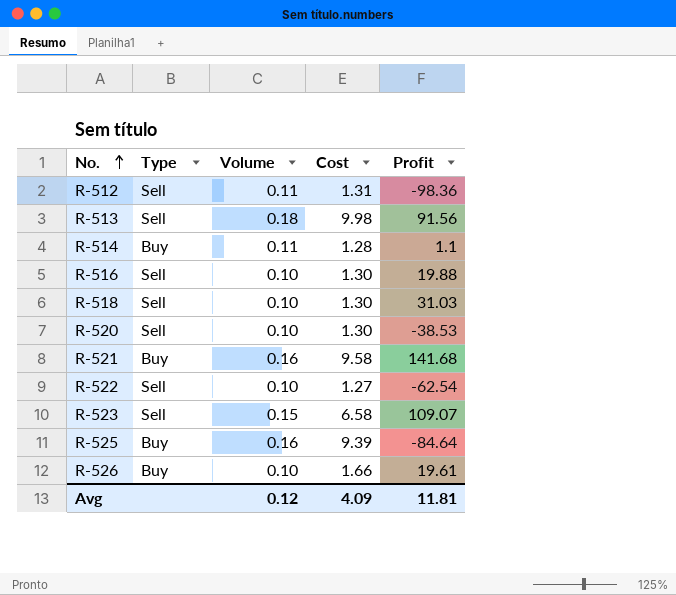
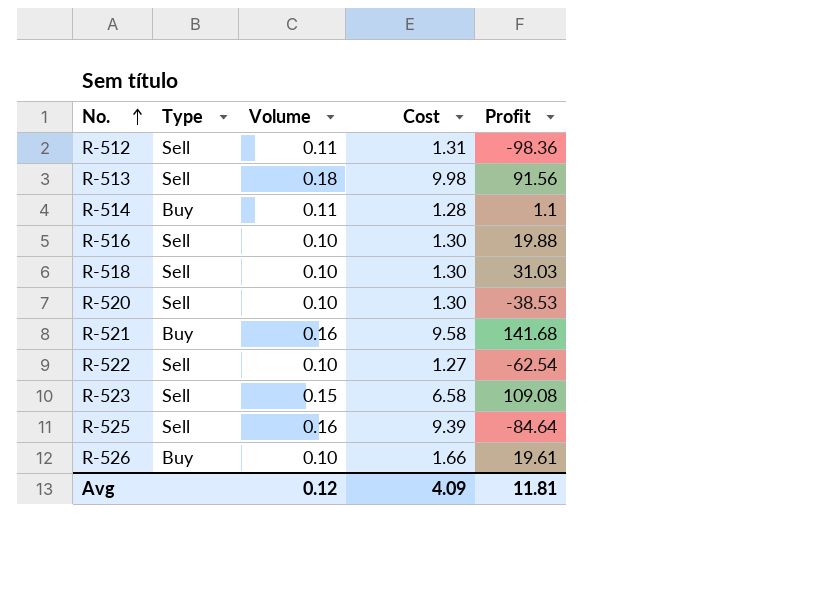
R-523 | Profit: 109.07 -> 109.08
R-525 | Type: Buy -> Sell

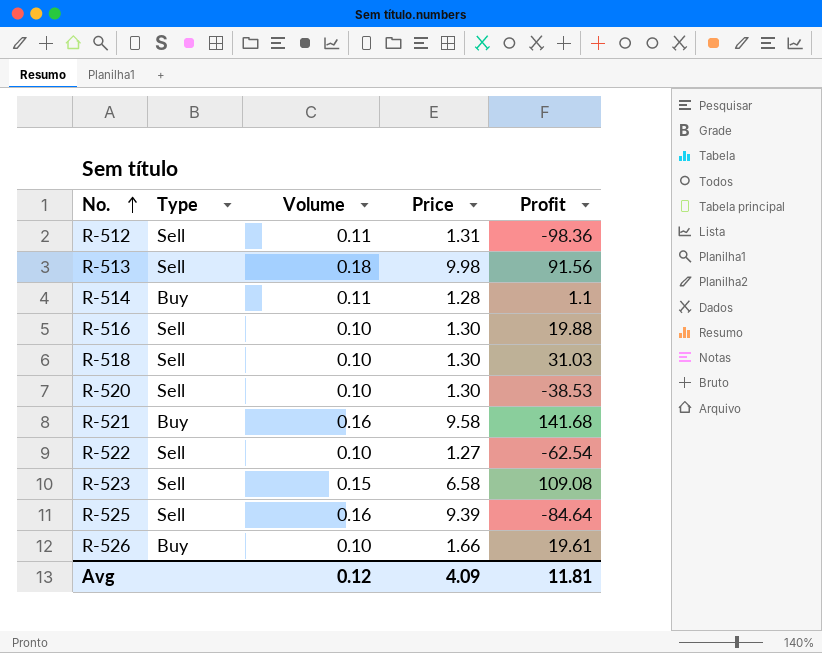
column name: Cost -> Price

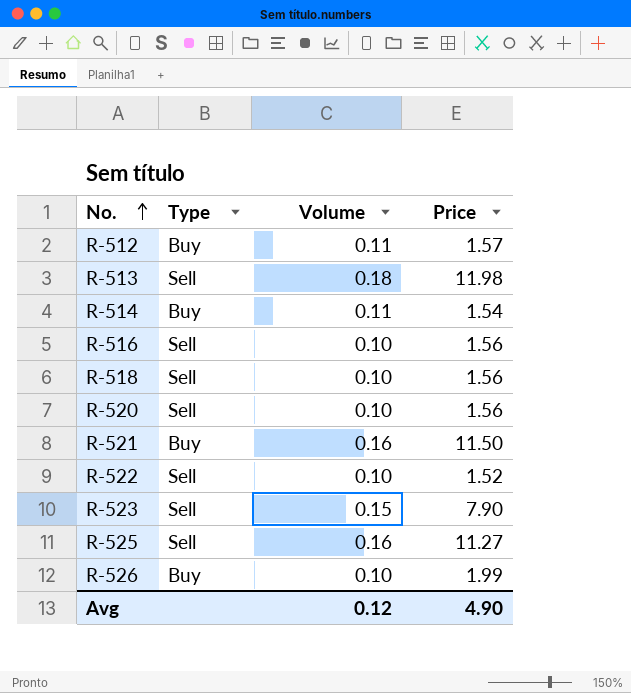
column Profit | position: 5 -> none
R-512 | Type: Sell -> Buy
R-512 | Price: 1.31 -> 1.57
R-513 | Price: 9.98 -> 11.98
R-514 | Price: 1.28 -> 1.54
R-516 | Price: 1.30 -> 1.56
R-518 | Price: 1.30 -> 1.56
R-520 | Price: 1.30 -> 1.56
R-521 | Price: 9.58 -> 11.50
R-522 | Price: 1.27 -> 1.52
R-523 | Price: 6.58 -> 7.90
R-525 | Price: 9.39 -> 11.27
R-526 | Price: 1.66 -> 1.99
Avg | Price: 4.09 -> 4.90

